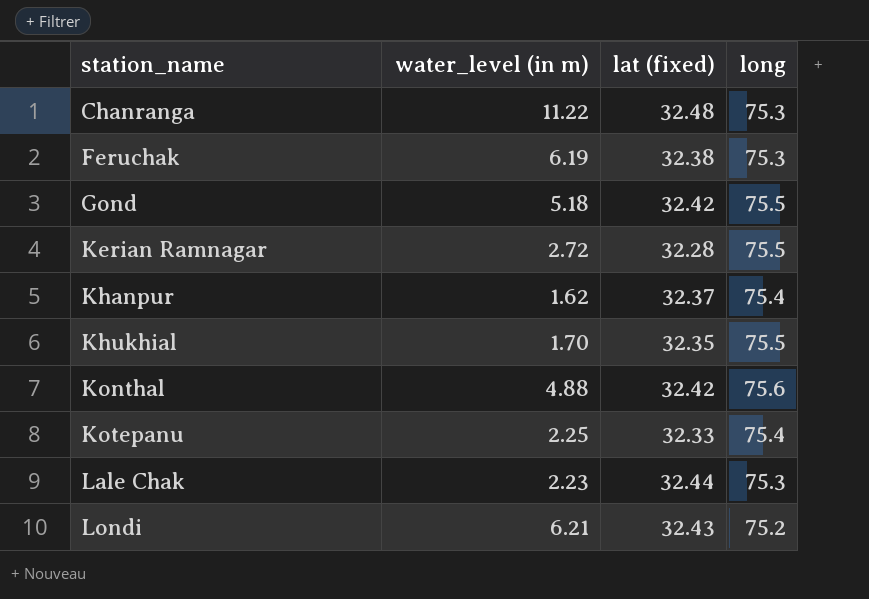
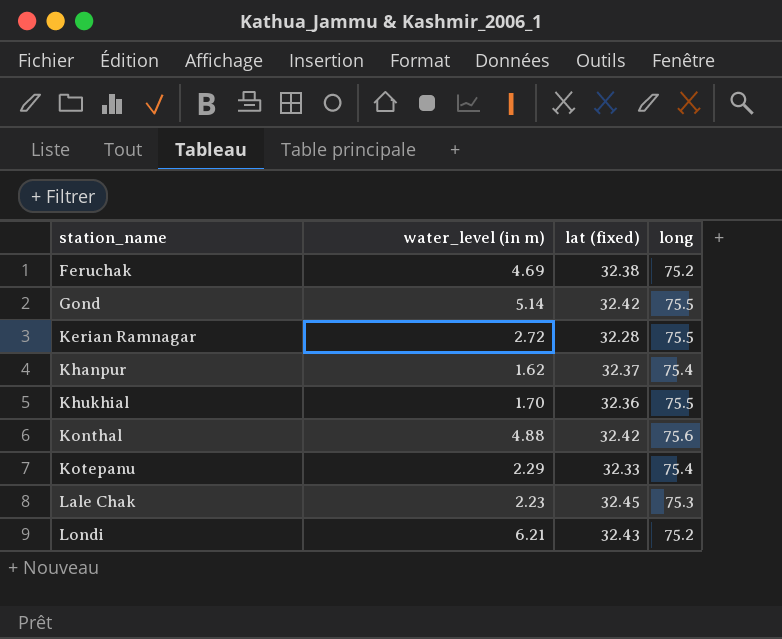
row Chanranga: 11.22 | 32.48 | 75.3 -> none
Feruchak | water_level (in m): 6.19 -> 4.69
Feruchak | long: 75.3 -> 75.2
Gond | water_level (in m): 5.18 -> 5.14
Khukhial | lat (fixed): 32.35 -> 32.36
Kotepanu | water_level (in m): 2.25 -> 2.29
Lale Chak | lat (fixed): 32.44 -> 32.45

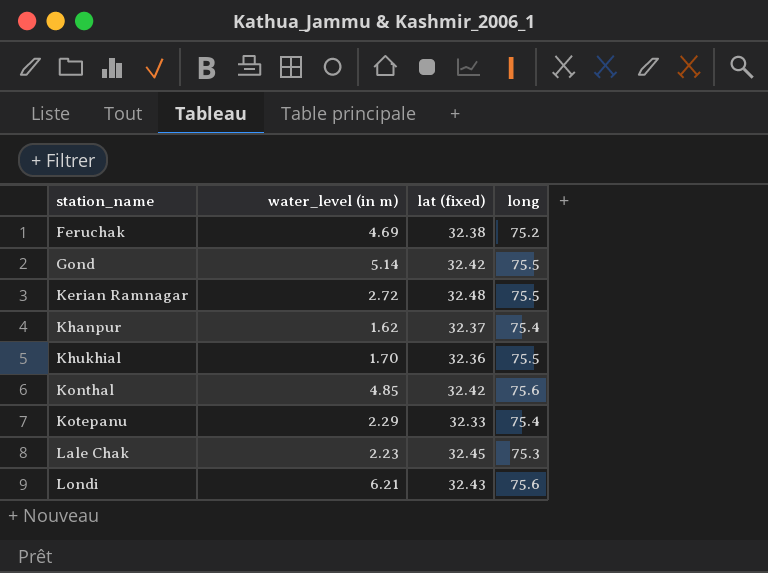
Kerian Ramnagar | lat (fixed): 32.28 -> 32.48
Konthal | water_level (in m): 4.88 -> 4.85
Londi | long: 75.2 -> 75.6

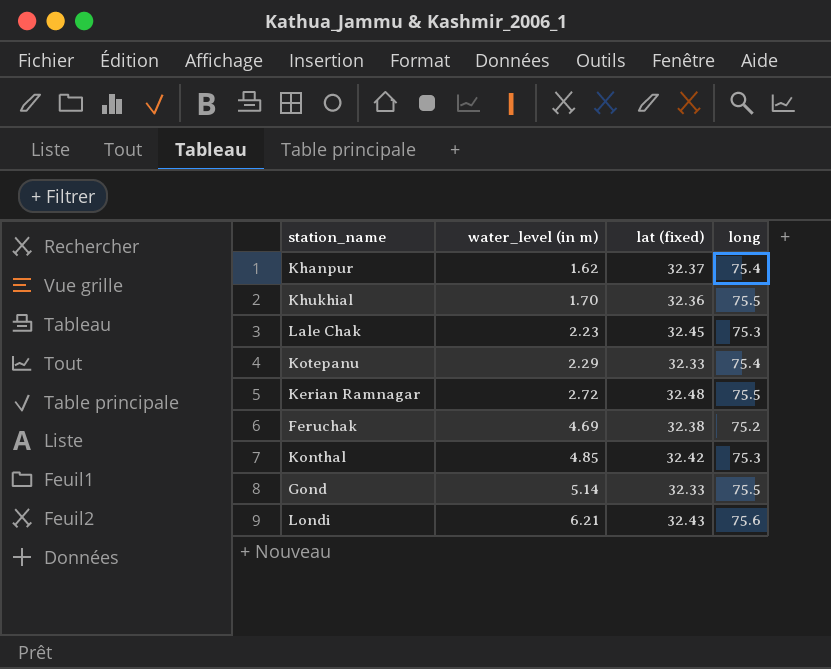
row order: station_name ascending -> water_level (in m) ascending
Konthal | long: 75.6 -> 75.3
Gond | lat (fixed): 32.42 -> 32.33

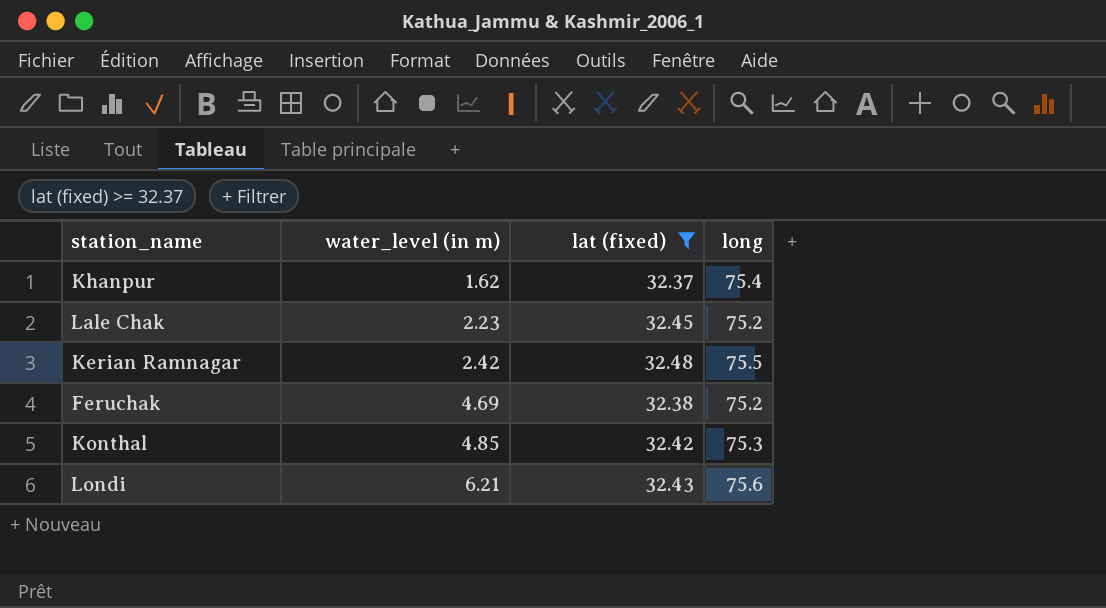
filter: none -> lat (fixed) >= 32.37
Lale Chak | long: 75.3 -> 75.2
Kerian Ramnagar | water_level (in m): 2.72 -> 2.42

